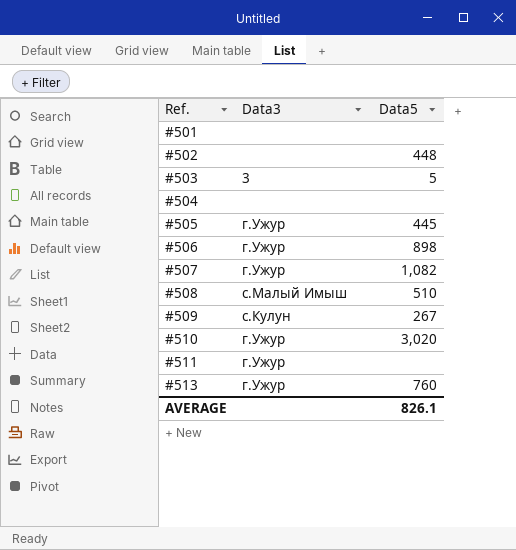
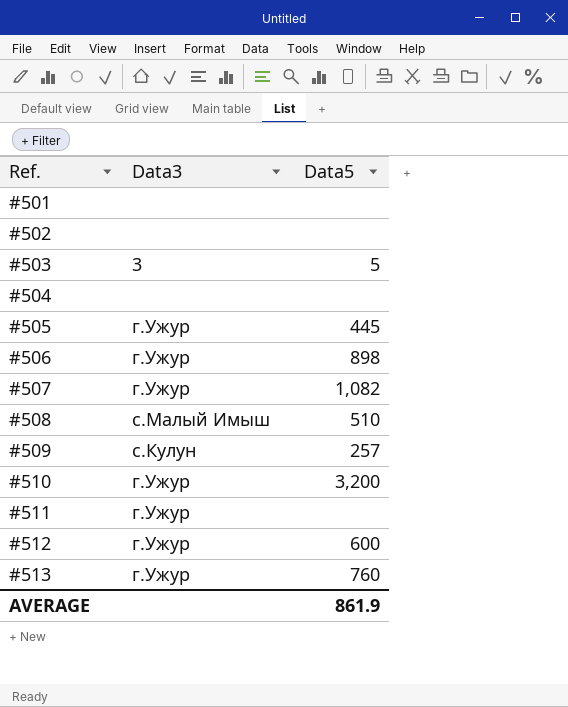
#502 | Data5: 448 -> none
#509 | Data5: 267 -> 257
#510 | Data5: 3,020 -> 3,200
row #512: none -> г.Ужур | 600
AVERAGE | Data5: 826.1 -> 861.9

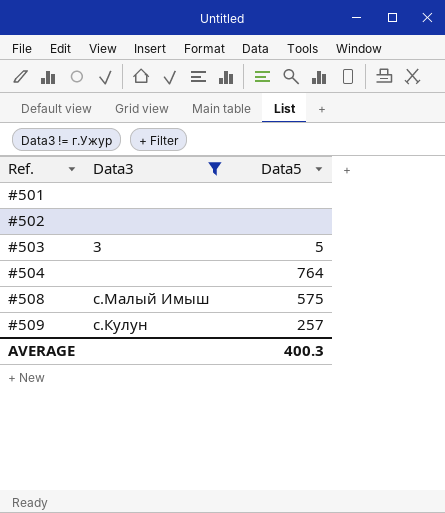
filter: none -> Data3 != г.Ужур
#504 | Data5: none -> 764
#508 | Data5: 510 -> 575
AVERAGE | Data5: 861.9 -> 400.3

